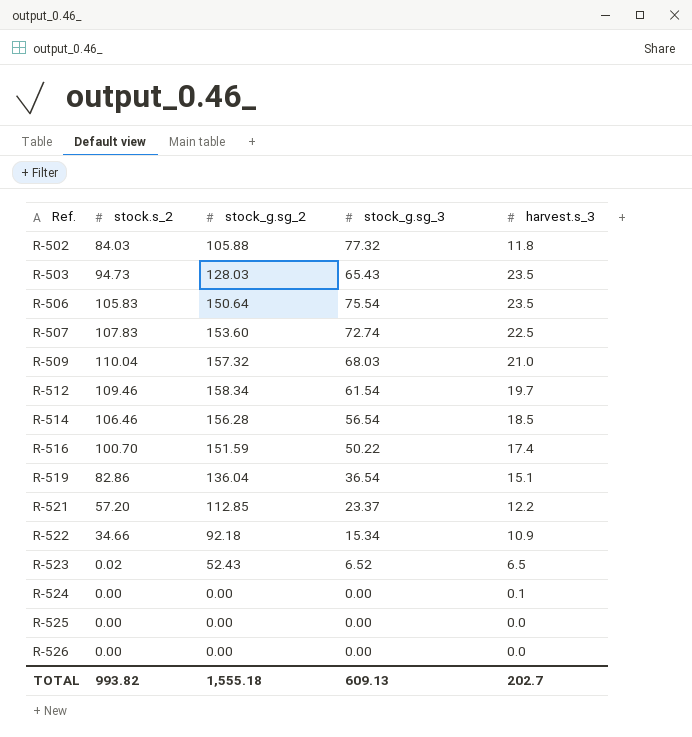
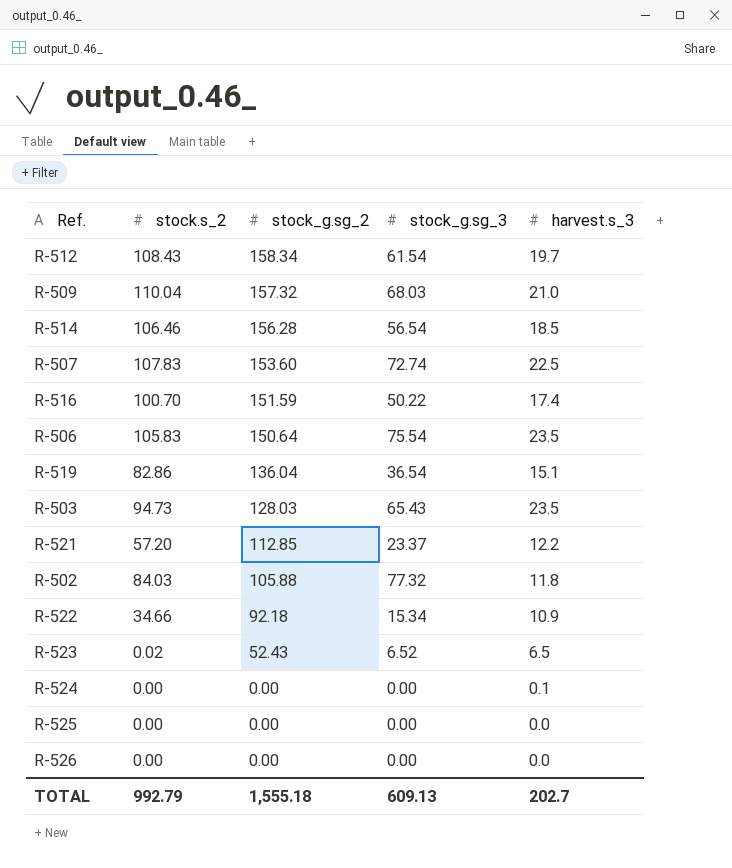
row order: Ref. ascending -> stock_g.sg_2 descending
R-512 | stock.s_2: 109.46 -> 108.43
TOTAL | stock.s_2: 993.82 -> 992.79

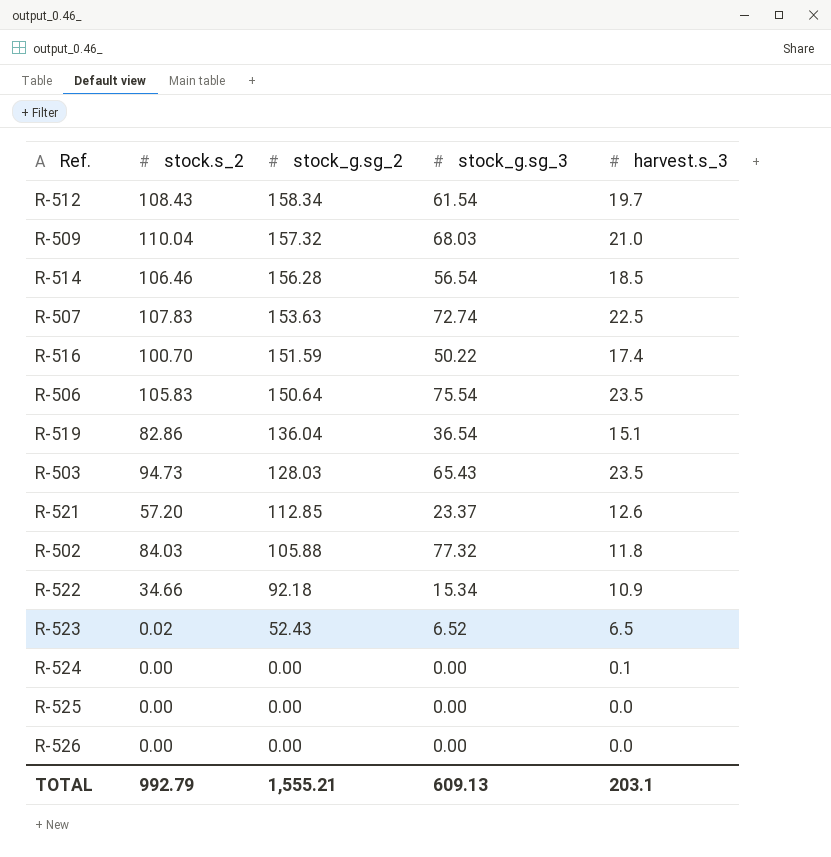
R-507 | stock_g.sg_2: 153.60 -> 153.63
R-521 | harvest.s_3: 12.2 -> 12.6
TOTAL | stock_g.sg_2: 1,555.18 -> 1,555.21
TOTAL | harvest.s_3: 202.7 -> 203.1

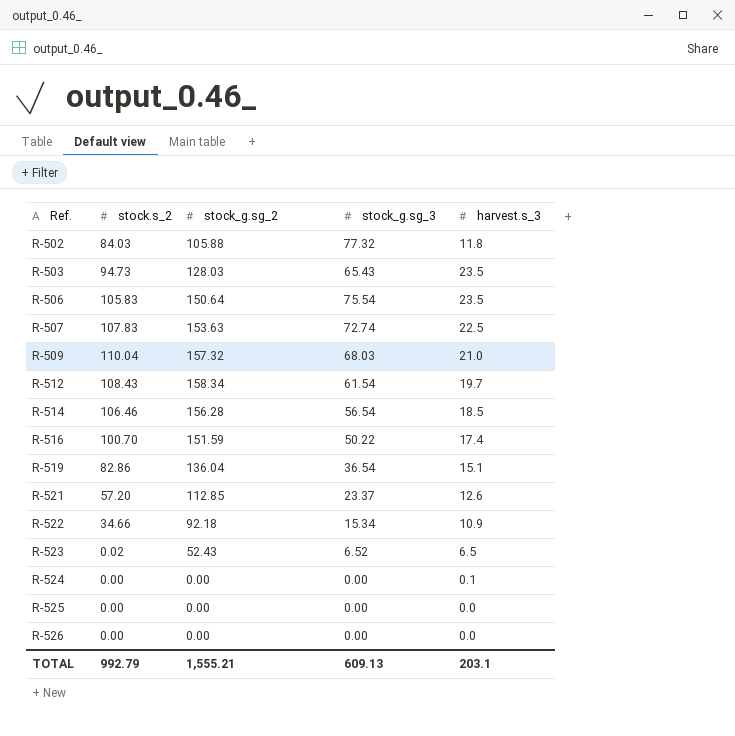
row order: stock_g.sg_2 descending -> Ref. ascending

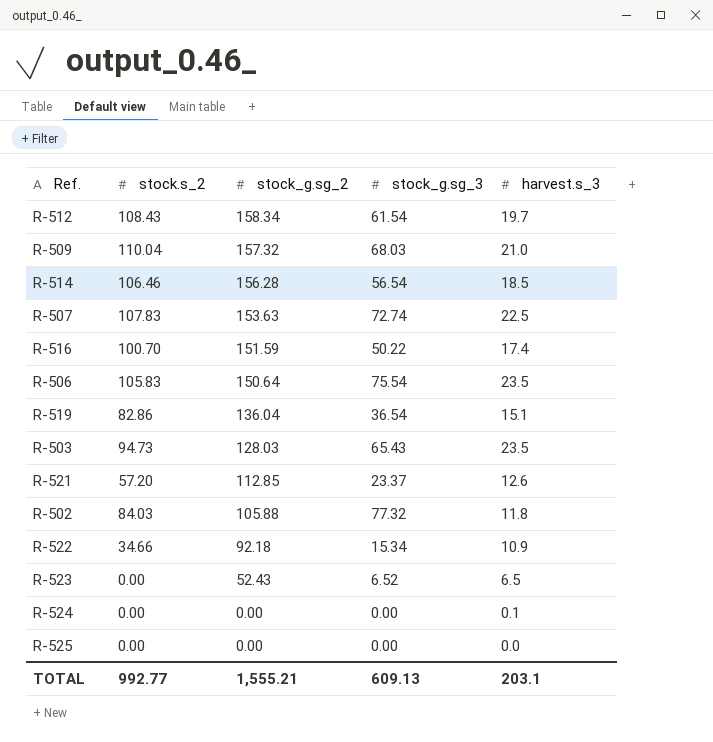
row order: Ref. ascending -> stock_g.sg_2 descending
row R-526: 0.00 | 0.00 | 0.00 | 0.0 -> none
R-523 | stock.s_2: 0.02 -> 0.00
TOTAL | stock.s_2: 992.79 -> 992.77

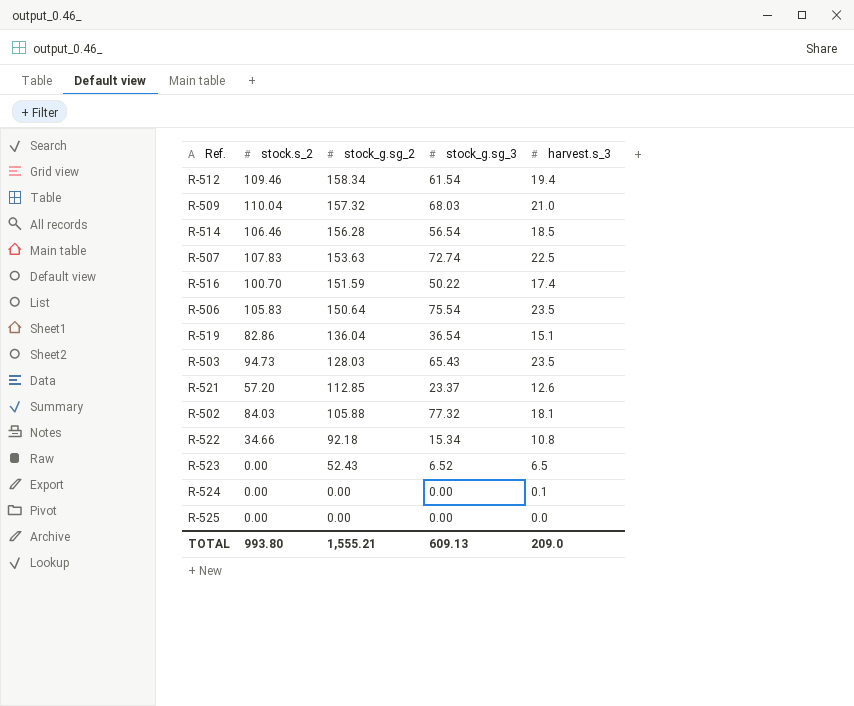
R-512 | stock.s_2: 108.43 -> 109.46
R-512 | harvest.s_3: 19.7 -> 19.4
R-502 | harvest.s_3: 11.8 -> 18.1
R-522 | harvest.s_3: 10.9 -> 10.8
TOTAL | stock.s_2: 992.77 -> 993.80
TOTAL | harvest.s_3: 203.1 -> 209.0

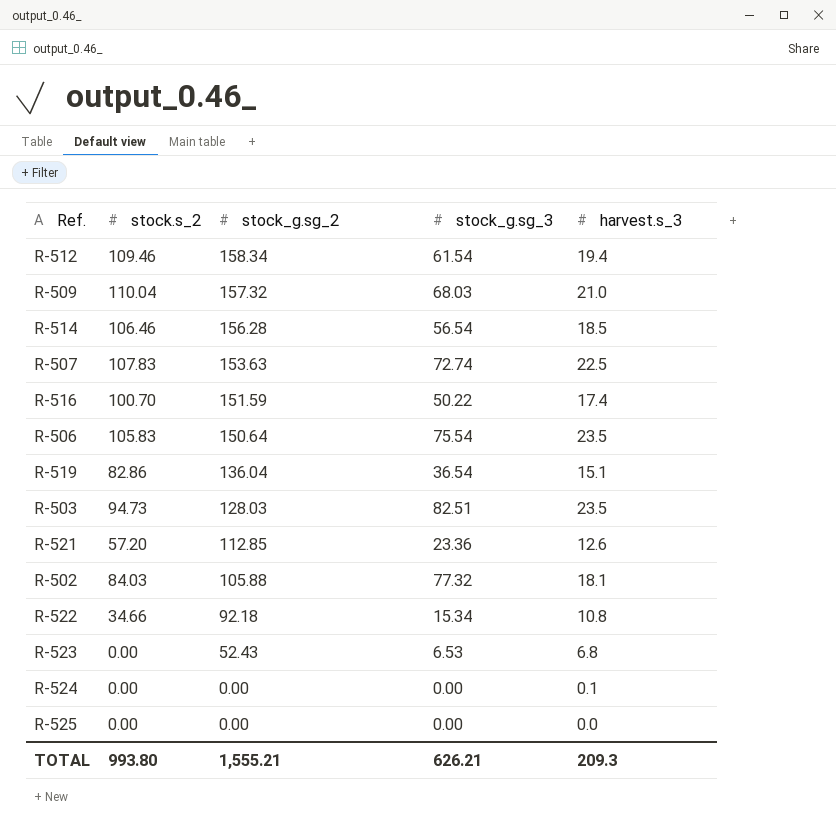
R-503 | stock_g.sg_3: 65.43 -> 82.51
R-521 | stock_g.sg_3: 23.37 -> 23.36
R-523 | stock_g.sg_3: 6.52 -> 6.53
R-523 | harvest.s_3: 6.5 -> 6.8
TOTAL | stock_g.sg_3: 609.13 -> 626.21
TOTAL | harvest.s_3: 209.0 -> 209.3

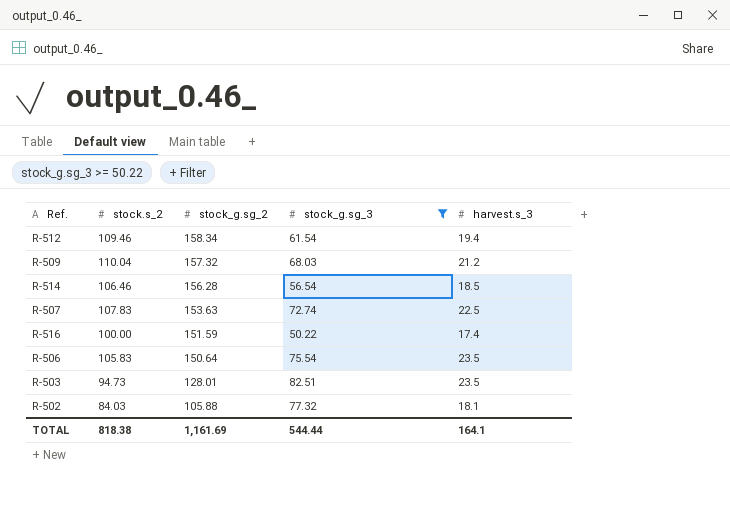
filter: none -> stock_g.sg_3 >= 50.22
R-509 | harvest.s_3: 21.0 -> 21.2
R-516 | stock.s_2: 100.70 -> 100.00
R-503 | stock_g.sg_2: 128.03 -> 128.01
TOTAL | stock.s_2: 993.80 -> 818.38
TOTAL | stock_g.sg_2: 1,555.21 -> 1,161.69
TOTAL | stock_g.sg_3: 626.21 -> 544.44
TOTAL | harvest.s_3: 209.3 -> 164.1

